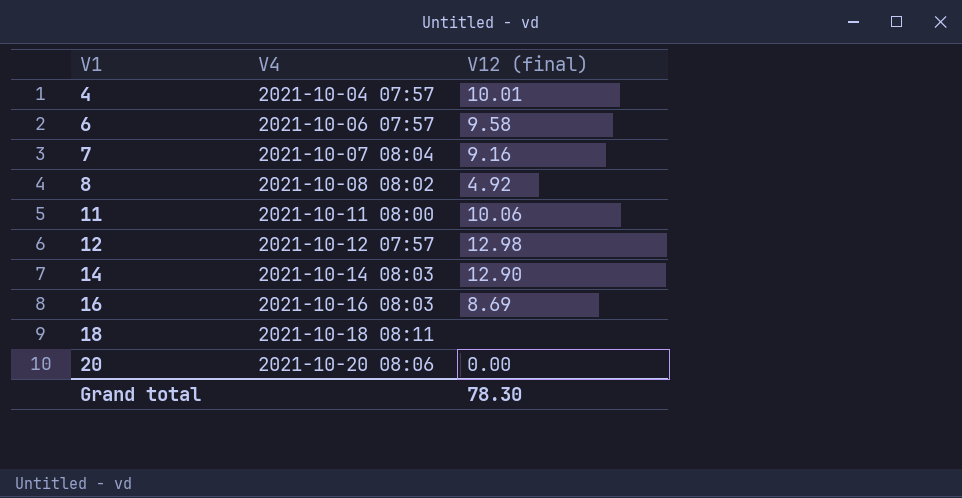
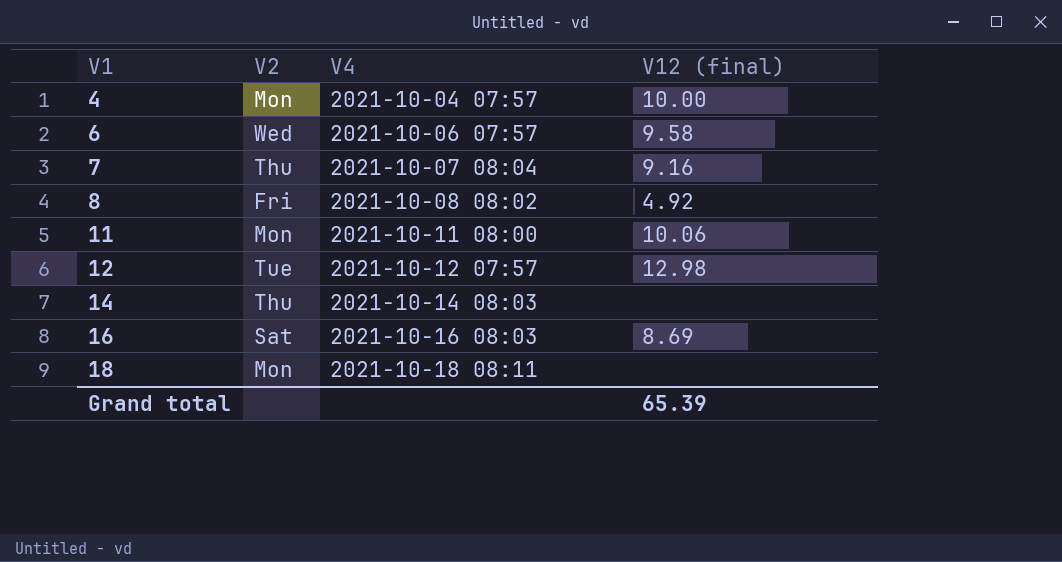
column V2 | position: none -> 2
row 20: 2021-10-20 08:06 | 0.00 -> none
4 | V12 (final): 10.01 -> 10.00
14 | V12 (final): 12.90 -> none
Grand total | V12 (final): 78.30 -> 65.39

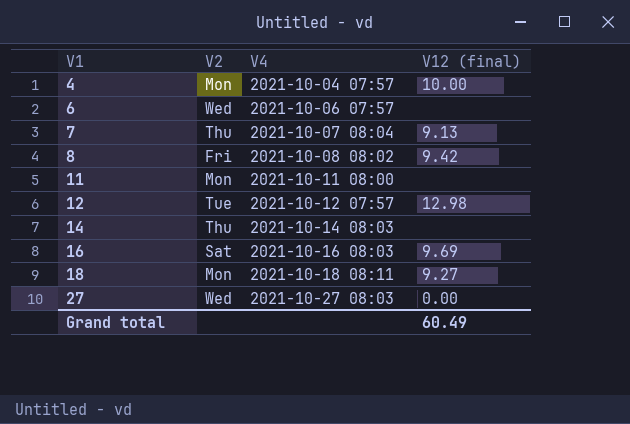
6 | V12 (final): 9.58 -> none
7 | V12 (final): 9.16 -> 9.13
8 | V12 (final): 4.92 -> 9.42
11 | V12 (final): 10.06 -> none
16 | V12 (final): 8.69 -> 9.69
18 | V12 (final): none -> 9.27
row 27: none -> Wed | 2021-10-27 08:03 | 0.00
Grand total | V12 (final): 65.39 -> 60.49

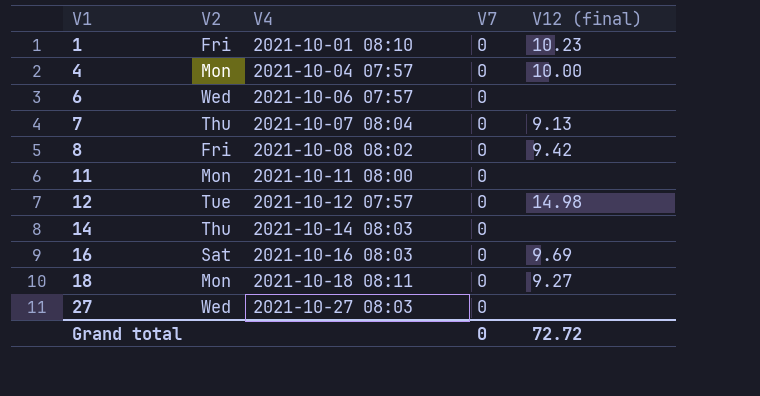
column V7 | position: none -> 4
row 1: none -> Fri | 2021-10-01 08:10 | 0 | 10.23
12 | V12 (final): 12.98 -> 14.98
27 | V12 (final): 0.00 -> none
Grand total | V12 (final): 60.49 -> 72.72

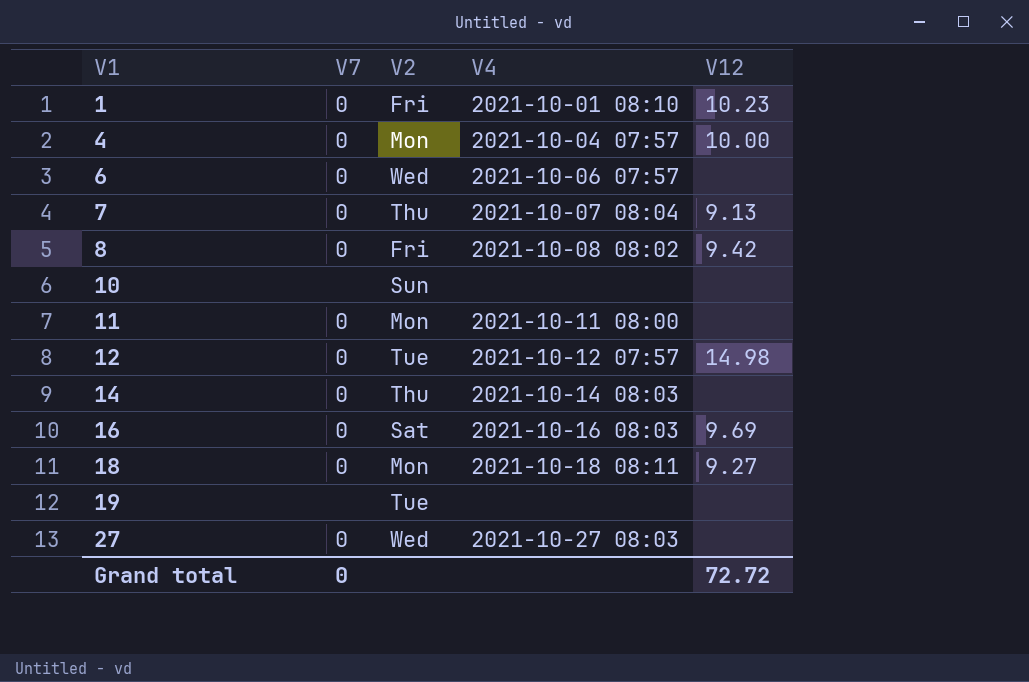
column V7 | position: 4 -> 2
column name: V12 (final) -> V12
row 10: none -> none | Sun | none | none
row 19: none -> none | Tue | none | none

